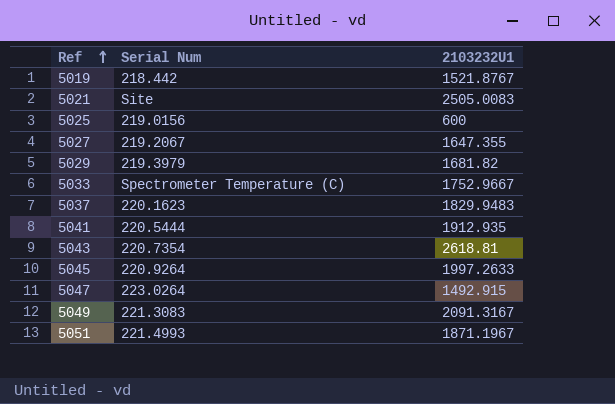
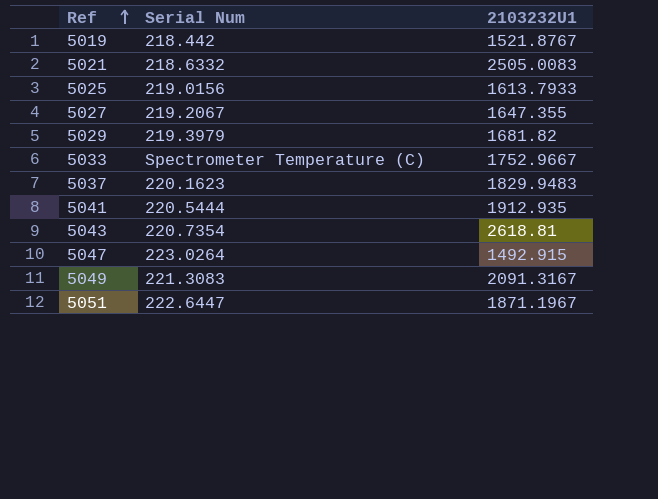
row 5045: 220.9264 | 1997.2633 -> none
5021 | Serial Num: Site -> 218.6332
5025 | 2103232U1: 600 -> 1613.7933
5051 | Serial Num: 221.4993 -> 222.6447

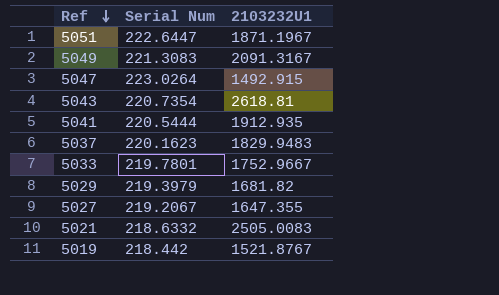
row order: Ref ascending -> Ref descending
row 5025: 219.0156 | 1613.7933 -> none
5033 | Serial Num: Spectrometer Temperature (C) -> 219.7801

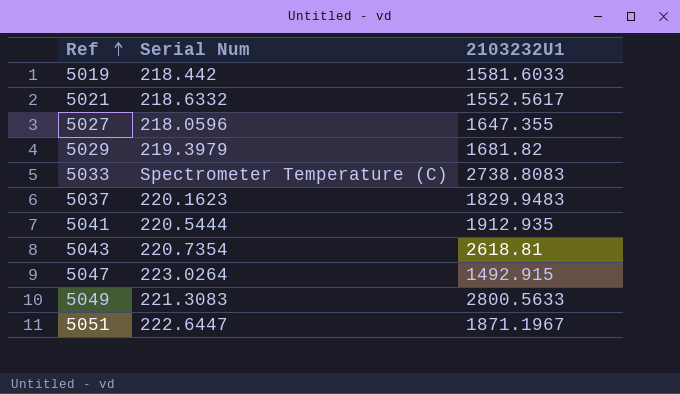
row order: Ref descending -> Ref ascending
5019 | 2103232U1: 1521.8767 -> 1581.6033
5021 | 2103232U1: 2505.0083 -> 1552.5617
5027 | Serial Num: 219.2067 -> 218.0596
5033 | Serial Num: 219.7801 -> Spectrometer Temperature (C)
5033 | 2103232U1: 1752.9667 -> 2738.8083
5049 | 2103232U1: 2091.3167 -> 2800.5633

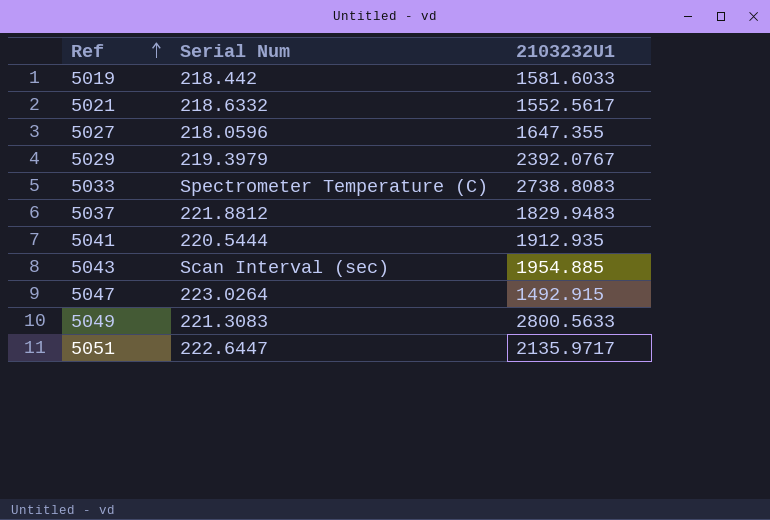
5029 | 2103232U1: 1681.82 -> 2392.0767
5037 | Serial Num: 220.1623 -> 221.8812
5043 | Serial Num: 220.7354 -> Scan Interval (sec)
5043 | 2103232U1: 2618.81 -> 1954.885
5051 | 2103232U1: 1871.1967 -> 2135.9717

